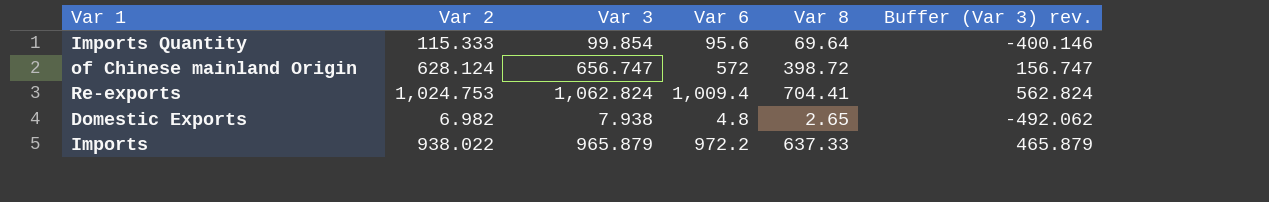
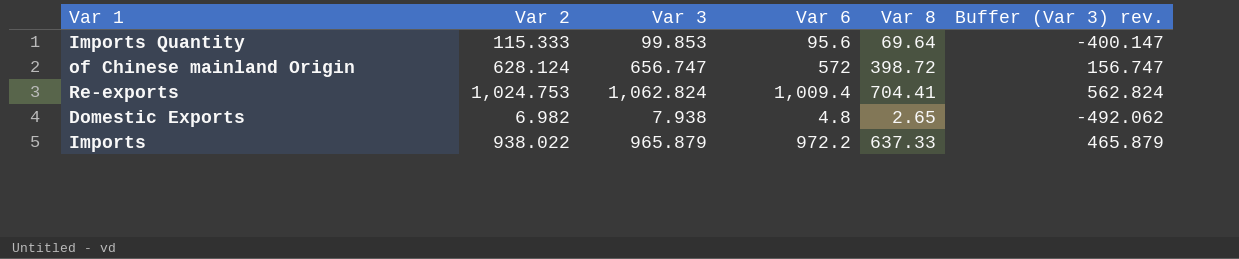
Imports Quantity | Var 3: 99.854 -> 99.853
Imports Quantity | Buffer (Var 3) rev.: -400.146 -> -400.147

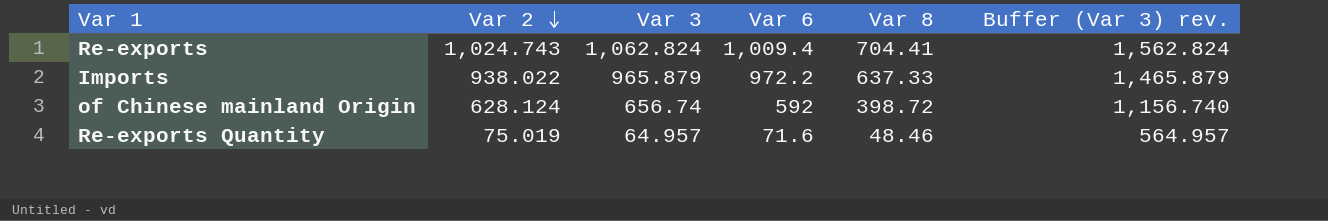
row order: none -> Var 2 descending
column Buffer (Var 3) rev. | formula: [Var 3] - 500 -> [Var 3] + 500
row Imports Quantity: 115.333 | 99.853 | 95.6 | 69.64 | -400.147 -> none
row Domestic Exports: 6.982 | 7.938 | 4.8 | 2.65 | -492.062 -> none
Re-exports | Var 2: 1,024.753 -> 1,024.743
of Chinese mainland Origin | Var 3: 656.747 -> 656.74
of Chinese mainland Origin | Var 6: 572 -> 592
row Re-exports Quantity: none -> 75.019 | 64.957 | 71.6 | 48.46 | 564.957

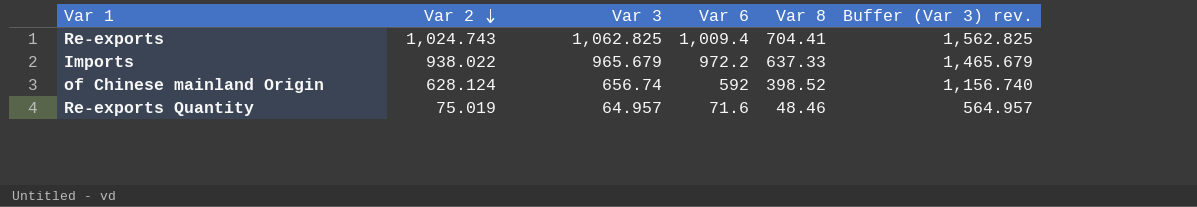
Re-exports | Var 3: 1,062.824 -> 1,062.825
Re-exports | Buffer (Var 3) rev.: 1,562.824 -> 1,562.825
Imports | Var 3: 965.879 -> 965.679
Imports | Buffer (Var 3) rev.: 1,465.879 -> 1,465.679
of Chinese mainland Origin | Var 8: 398.72 -> 398.52

